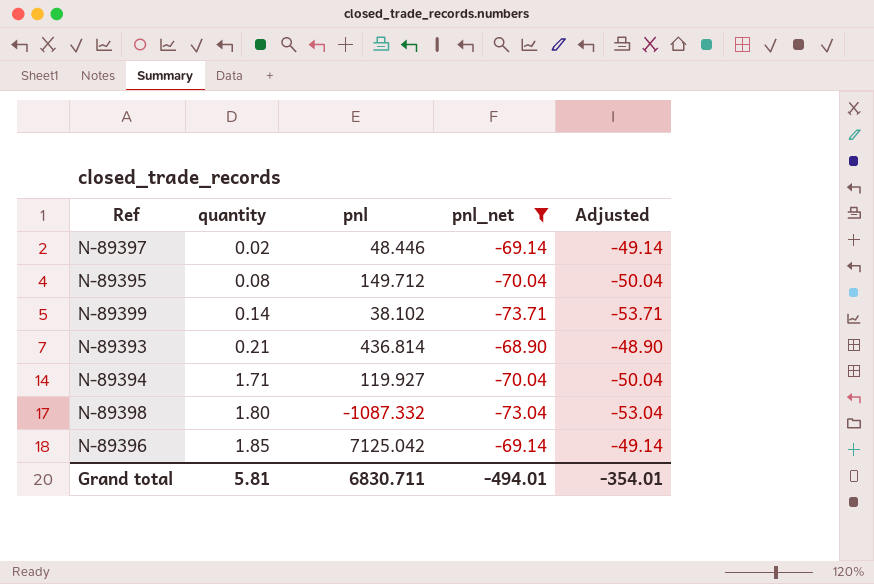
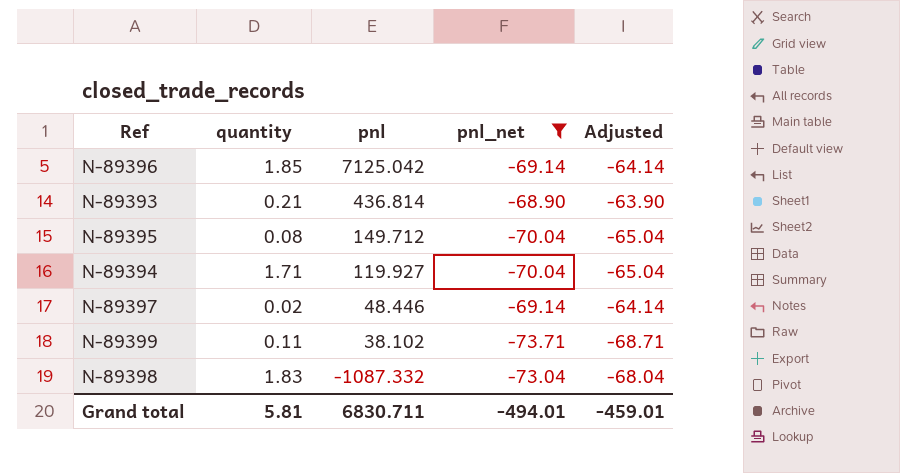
row order: quantity ascending -> pnl descending
column Adjusted | formula: [pnl_net] + 20 -> [pnl_net] + 5
N-89399 | quantity: 0.14 -> 0.11
N-89398 | quantity: 1.80 -> 1.83
Grand total | Adjusted: -354.01 -> -459.01

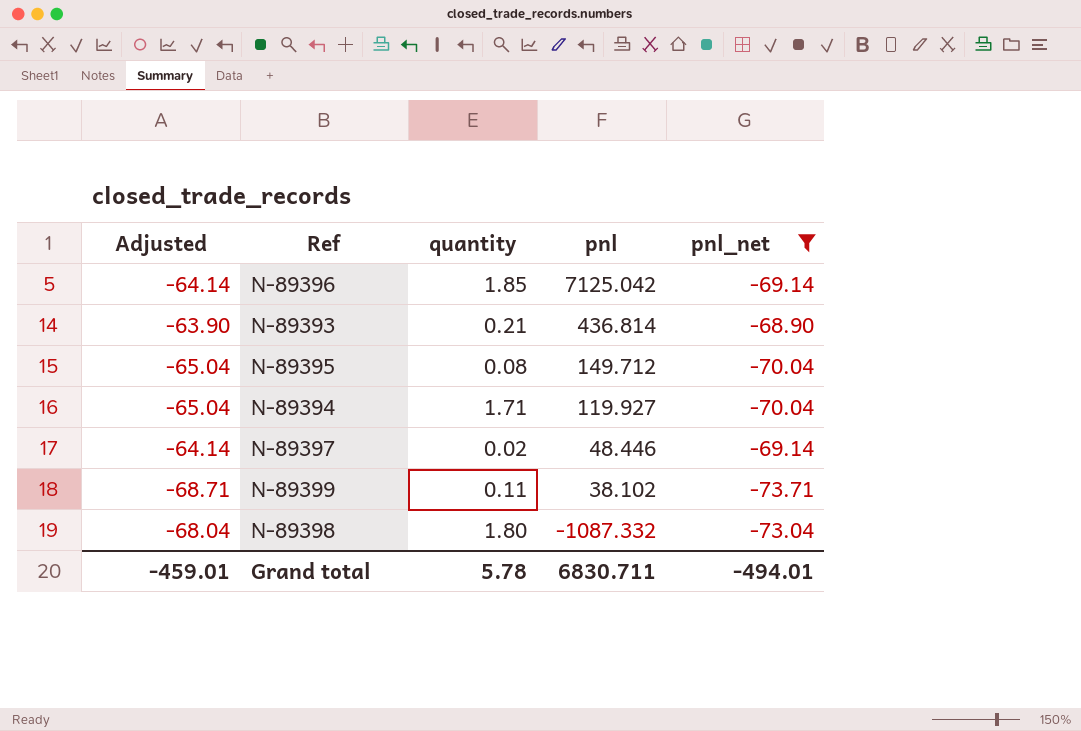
column Adjusted | position: 5 -> 1
N-89398 | quantity: 1.83 -> 1.80
Grand total | quantity: 5.81 -> 5.78

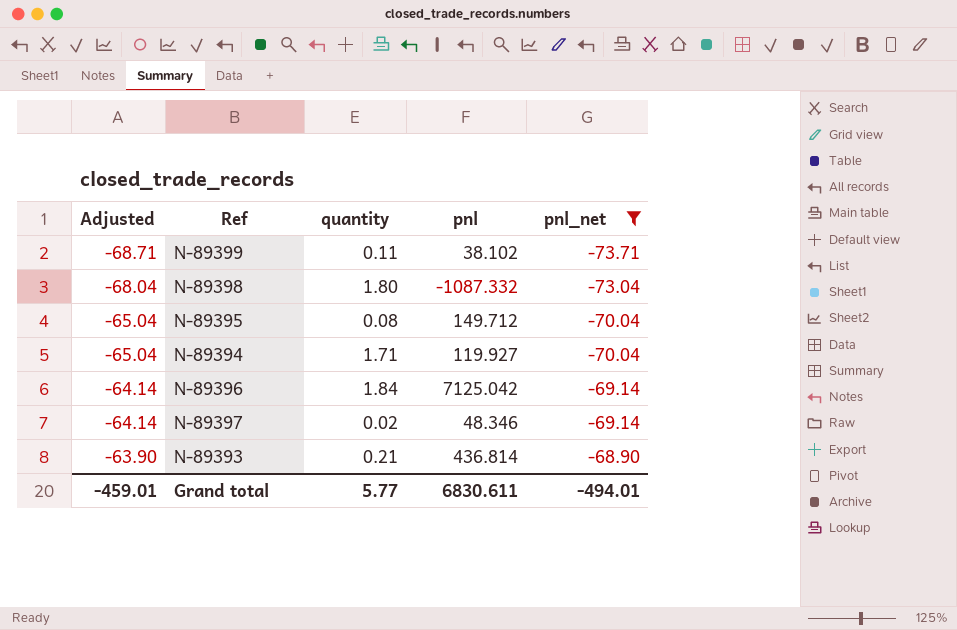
row order: pnl descending -> Adjusted ascending
N-89396 | quantity: 1.85 -> 1.84
N-89397 | pnl: 48.446 -> 48.346
Grand total | quantity: 5.78 -> 5.77
Grand total | pnl: 6830.711 -> 6830.611

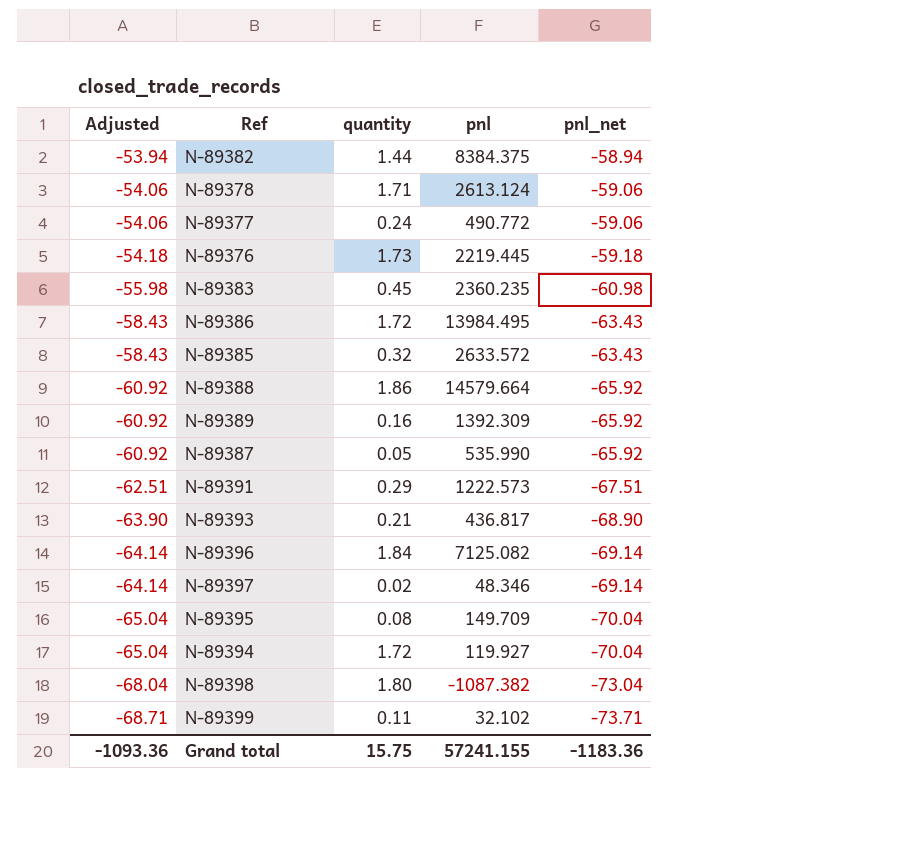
filter: pnl_net <= -68.90 -> none
row order: Adjusted ascending -> Adjusted descending
N-89393 | pnl: 436.814 -> 436.817
N-89396 | pnl: 7125.042 -> 7125.082
N-89395 | pnl: 149.712 -> 149.709
N-89394 | quantity: 1.71 -> 1.72
N-89398 | pnl: -1087.332 -> -1087.382
N-89399 | pnl: 38.102 -> 32.102
Grand total | Adjusted: -459.01 -> -1093.36
Grand total | quantity: 5.77 -> 15.75
Grand total | pnl: 6830.611 -> 57241.155
Grand total | pnl_net: -494.01 -> -1183.36

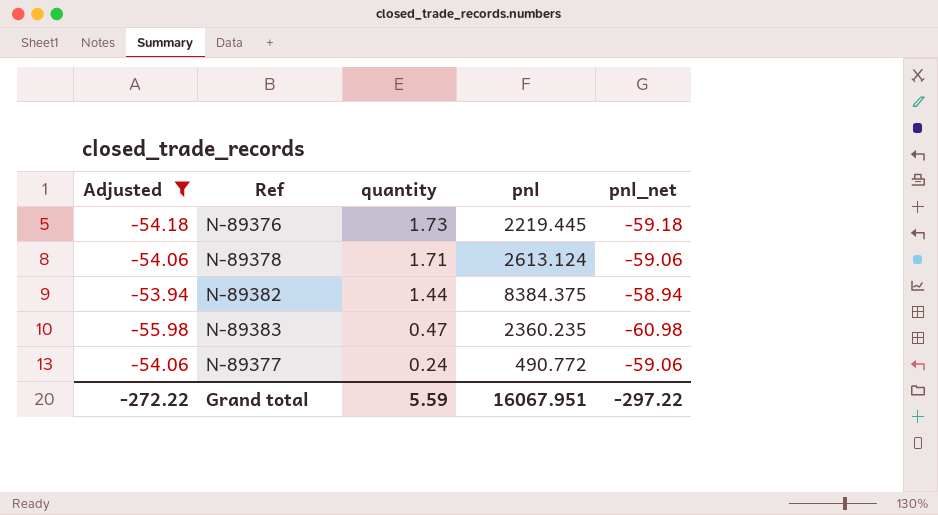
filter: none -> Adjusted >= -55.98
row order: Adjusted descending -> quantity descending
N-89383 | quantity: 0.45 -> 0.47
Grand total | Adjusted: -1093.36 -> -272.22
Grand total | quantity: 15.75 -> 5.59
Grand total | pnl: 57241.155 -> 16067.951
Grand total | pnl_net: -1183.36 -> -297.22

